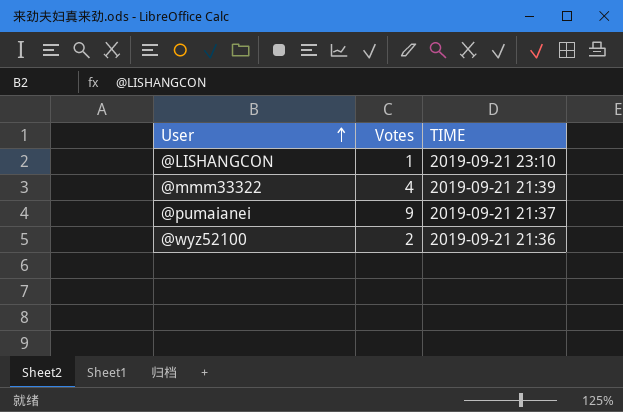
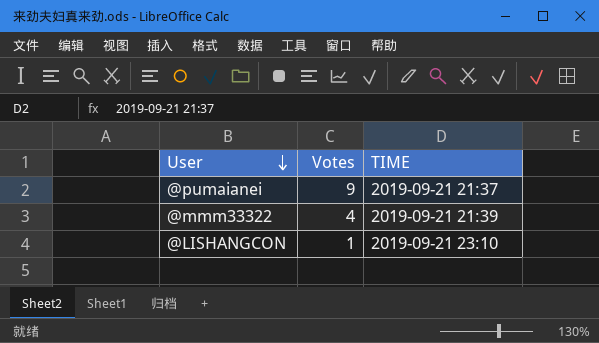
row order: User ascending -> User descending
row @wyz52100: 2 | 2019-09-21 21:36 -> none

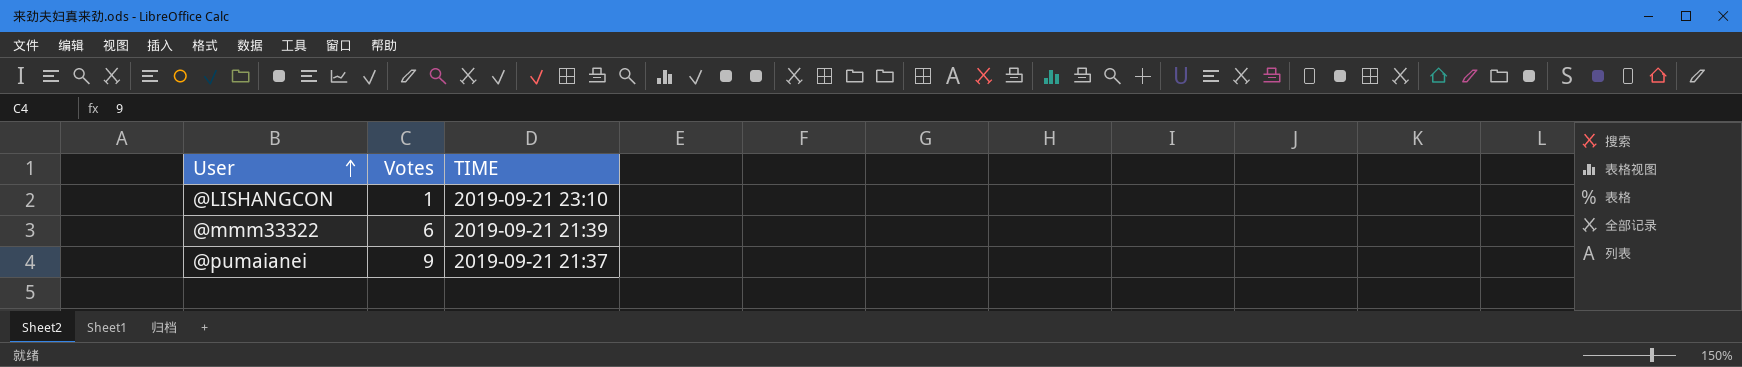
row order: User descending -> User ascending
@mmm33322 | Votes: 4 -> 6

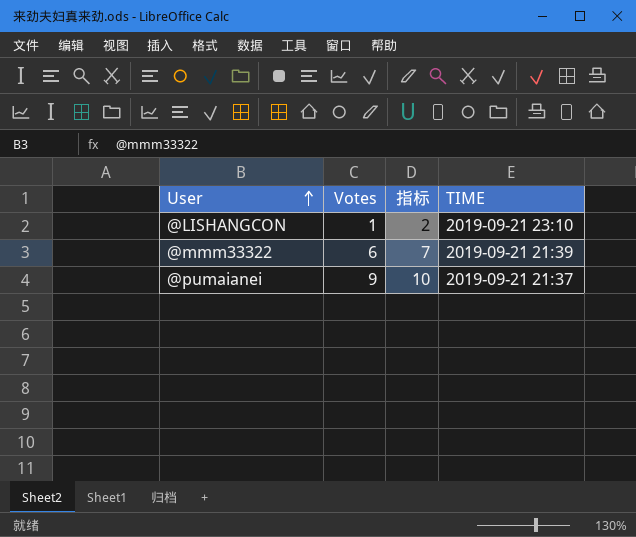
column 指标 | formula: none -> [Votes] + 1

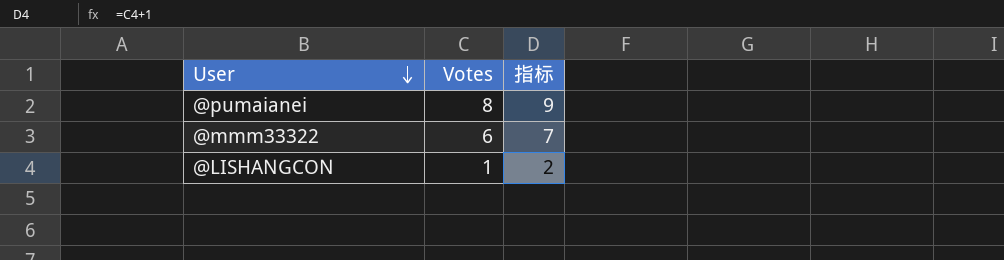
row order: User ascending -> User descending
column TIME | position: 4 -> none
@pumaianei | Votes: 9 -> 8
@pumaianei | 指标: 10 -> 9

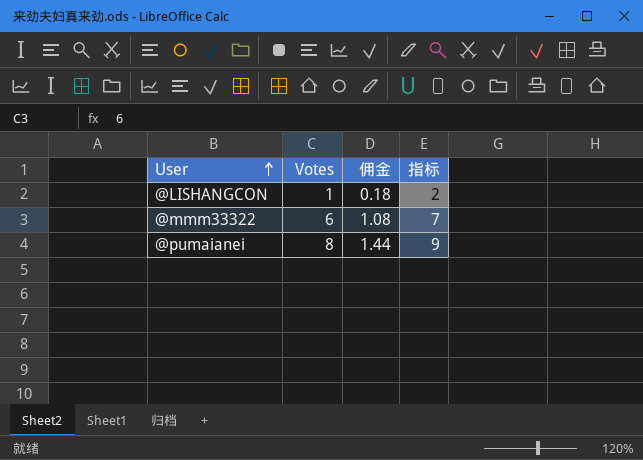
row order: User descending -> User ascending
column 佣金 | formula: none -> [Votes] * 0.18

